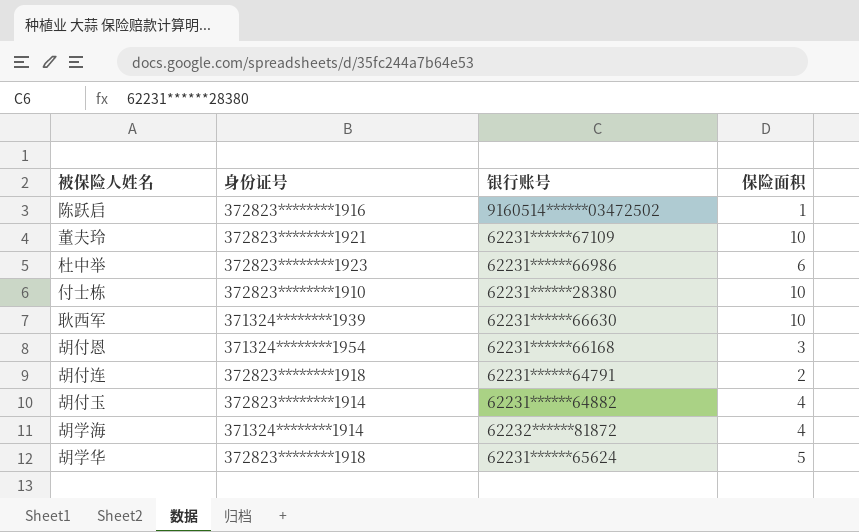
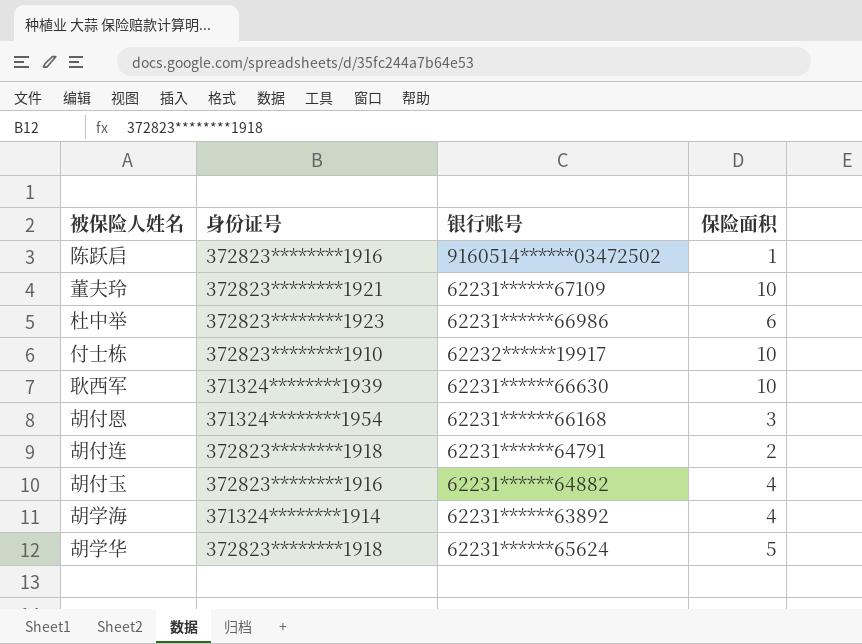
付士栋 | 银行账号: 62231******28380 -> 62232******19917
胡付玉 | 身份证号: 372823********1914 -> 372823********1916
胡学海 | 银行账号: 62232******81872 -> 62231******63892

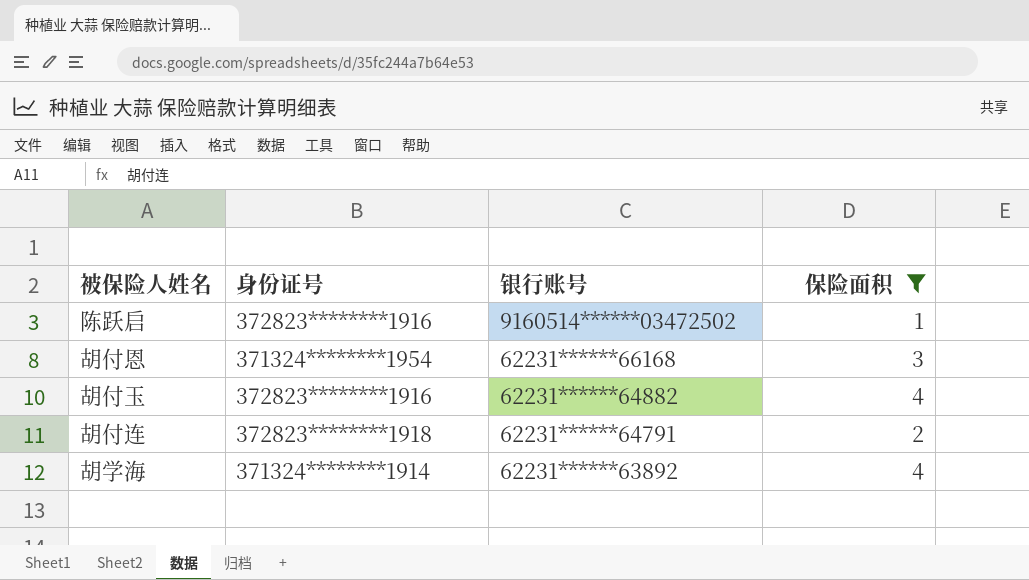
filter: none -> 保险面积 <= 4
row order: none -> 银行账号 descending

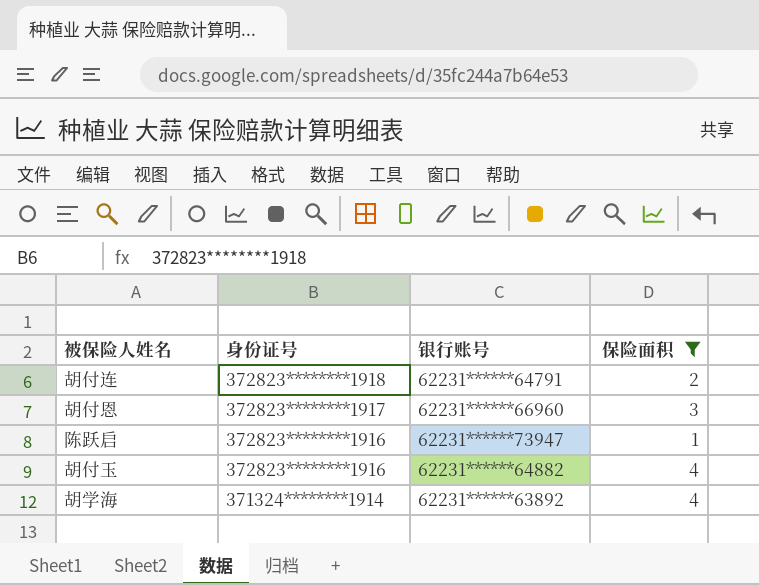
row order: 银行账号 descending -> 身份证号 descending
胡付恩 | 身份证号: 371324********1954 -> 372823********1917
胡付恩 | 银行账号: 62231******66168 -> 62231******66960
陈跃启 | 银行账号: 9160514******03472502 -> 62231******73947

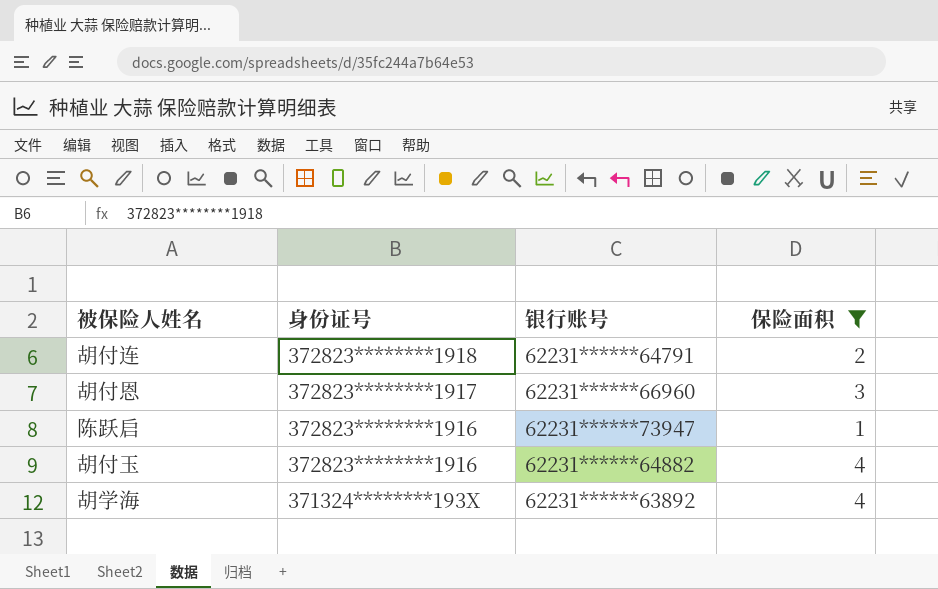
胡学海 | 身份证号: 371324********1914 -> 371324********193X

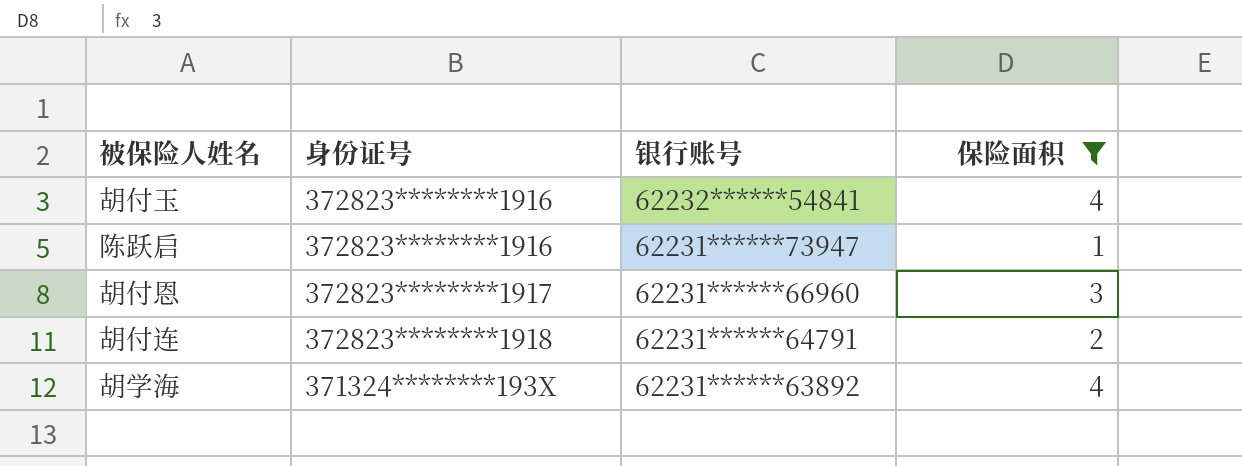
row order: 身份证号 descending -> 银行账号 descending
胡付玉 | 银行账号: 62231******64882 -> 62232******54841

